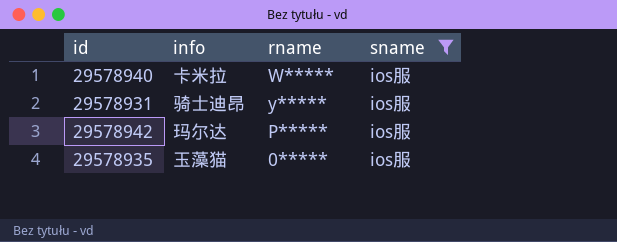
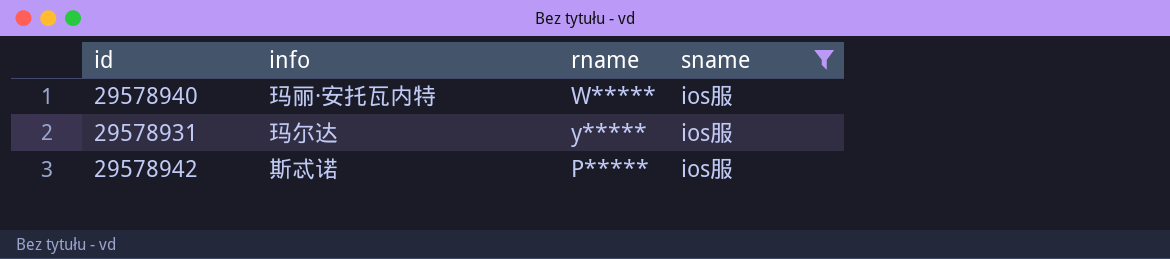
row 29578935: 玉藻猫 | 0***** | ios服 -> none
29578940 | info: 卡米拉 -> 玛丽·安托瓦内特
29578931 | info: 骑士迪昂 -> 玛尔达
29578942 | info: 玛尔达 -> 斯忒诺

